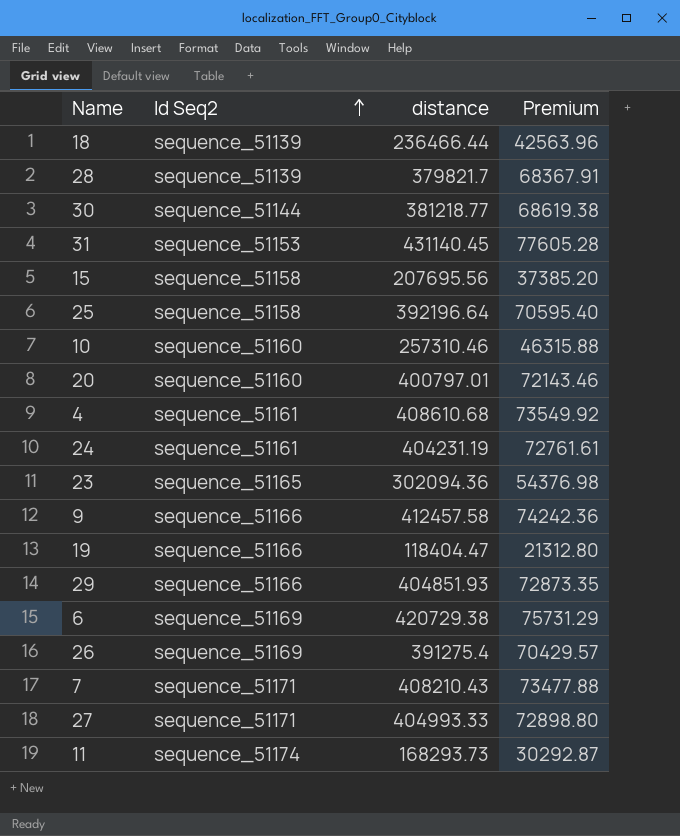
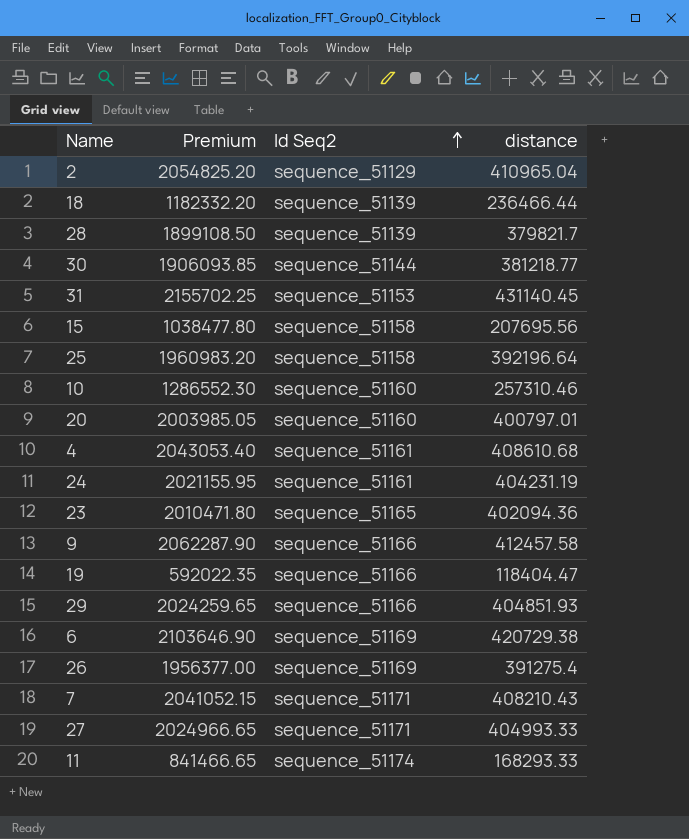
column Premium | formula: [distance] * 0.18 -> [distance] * 5
column Premium | position: 4 -> 2
row 2: none -> 2054825.20 | sequence_51129 | 410965.04
23 | distance: 302094.36 -> 402094.36
11 | distance: 168293.73 -> 168293.33

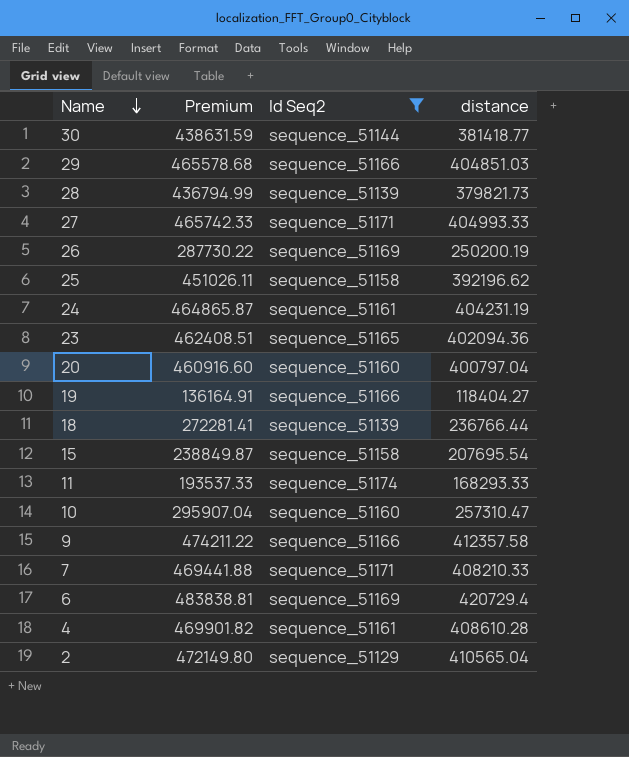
filter: none -> Id Seq2 != sequence_51153
row order: Id Seq2 ascending -> Name descending
column Premium | formula: [distance] * 5 -> [distance] * 1.15
30 | distance: 381218.77 -> 381418.77
29 | distance: 404851.93 -> 404851.03
28 | distance: 379821.7 -> 379821.73
26 | distance: 391275.4 -> 250200.19
25 | distance: 392196.64 -> 392196.62
20 | distance: 400797.01 -> 400797.04
19 | distance: 118404.47 -> 118404.27
18 | distance: 236466.44 -> 236766.44
15 | distance: 207695.56 -> 207695.54
10 | distance: 257310.46 -> 257310.47
9 | distance: 412457.58 -> 412357.58
7 | distance: 408210.43 -> 408210.33
6 | distance: 420729.38 -> 420729.4
4 | distance: 408610.68 -> 408610.28
2 | distance: 410965.04 -> 410565.04

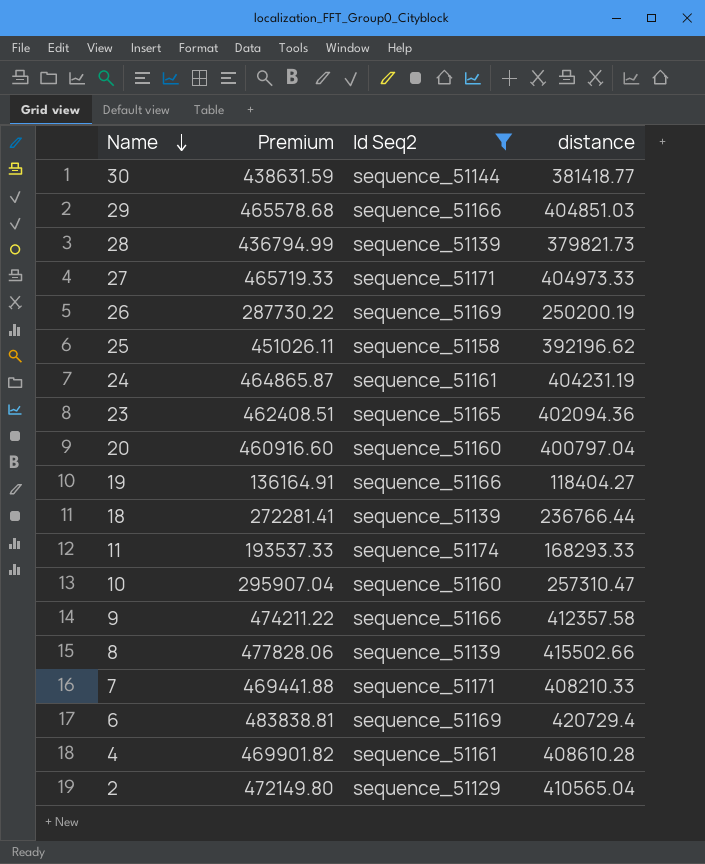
row 15: 238849.87 | sequence_51158 | 207695.54 -> none
27 | Premium: 465742.33 -> 465719.33
27 | distance: 404993.33 -> 404973.33
row 8: none -> 477828.06 | sequence_51139 | 415502.66

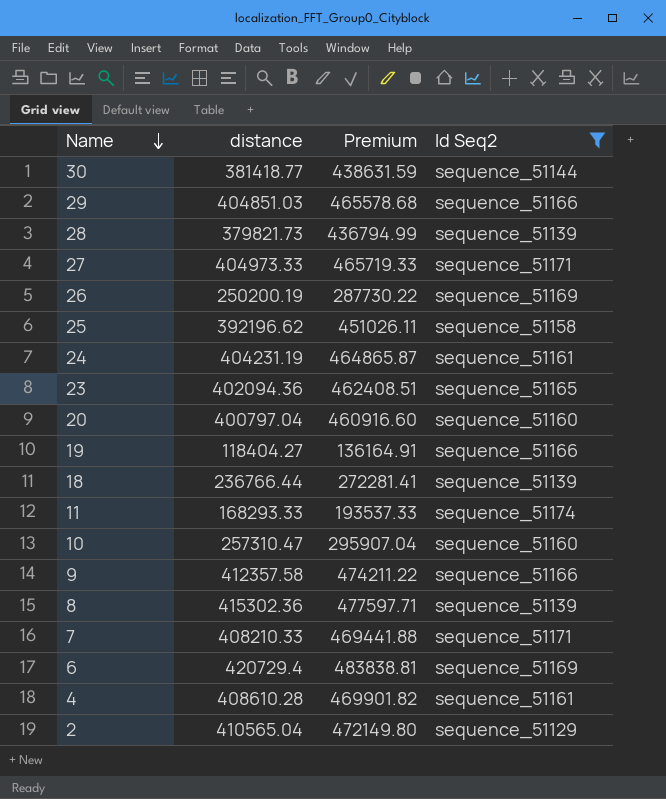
column distance | position: 4 -> 2
8 | distance: 415502.66 -> 415302.36
8 | Premium: 477828.06 -> 477597.71

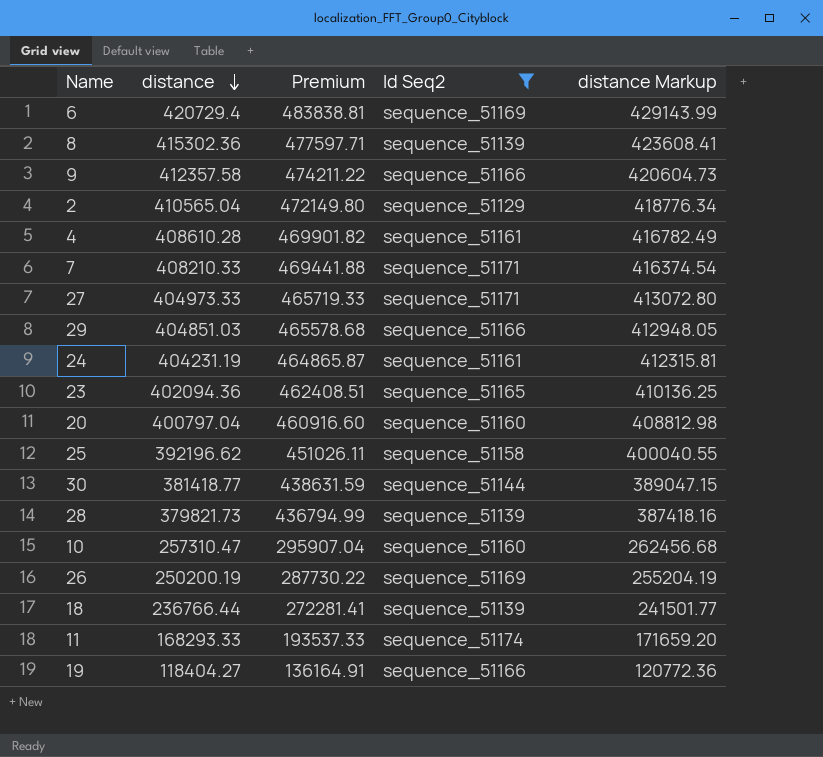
row order: Name descending -> distance descending
column distance Markup | formula: none -> [distance] * 1.02

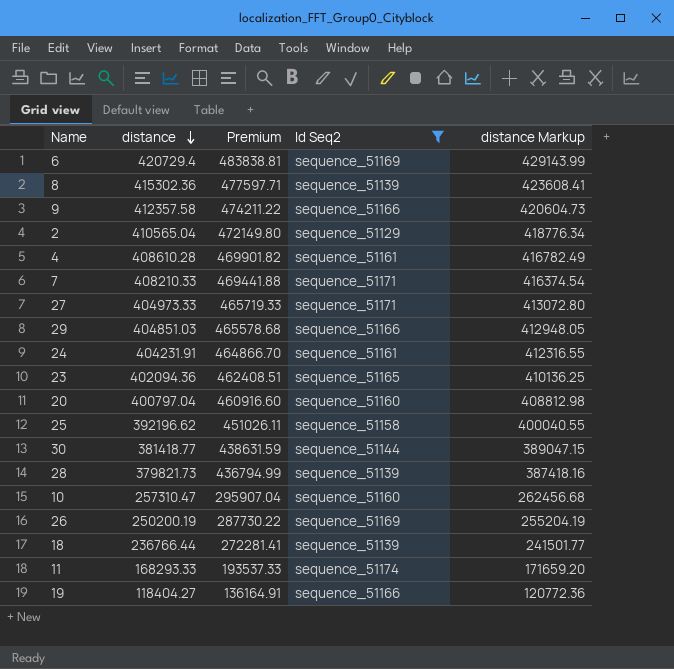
24 | distance: 404231.19 -> 404231.91
24 | Premium: 464865.87 -> 464866.70
24 | distance Markup: 412315.81 -> 412316.55

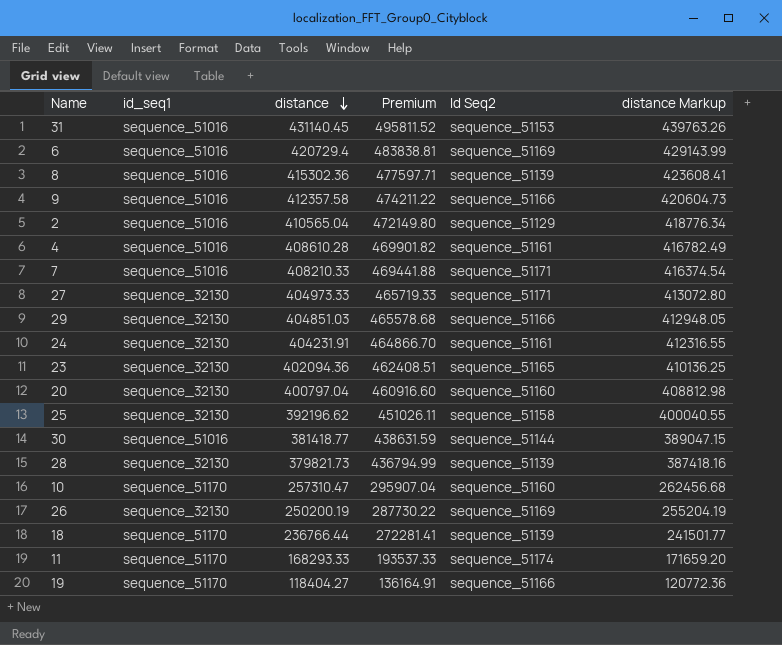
filter: Id Seq2 != sequence_51153 -> none
column id_seq1 | position: none -> 2

